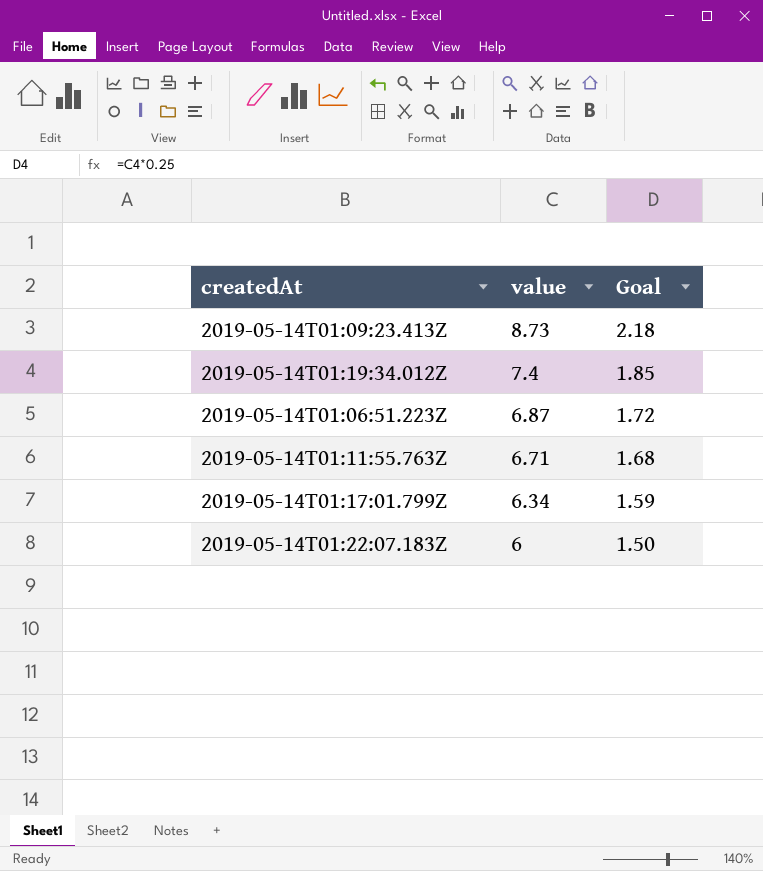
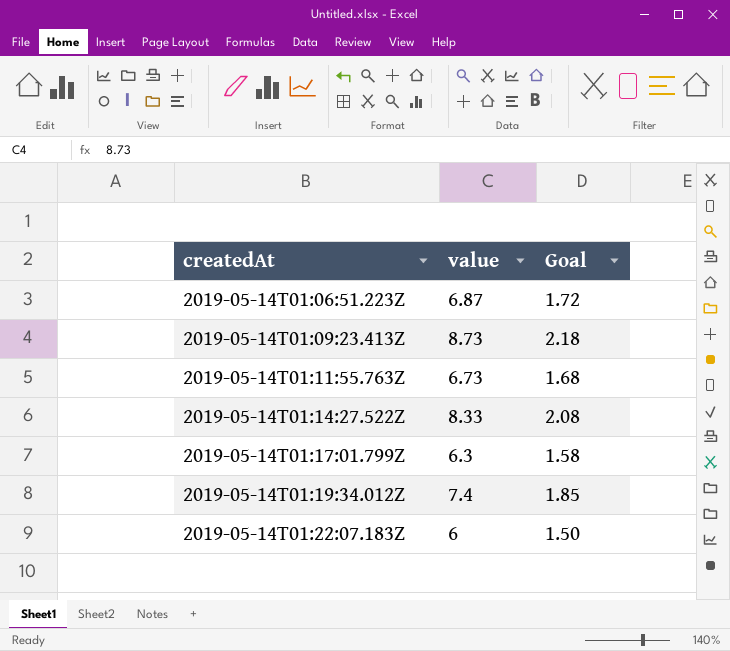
row order: value descending -> createdAt ascending
2019-05-14T01:11:55.763Z | value: 6.71 -> 6.73
row 2019-05-14T01:14:27.522Z: none -> 8.33 | 2.08
2019-05-14T01:17:01.799Z | value: 6.34 -> 6.3
2019-05-14T01:17:01.799Z | Goal: 1.59 -> 1.58

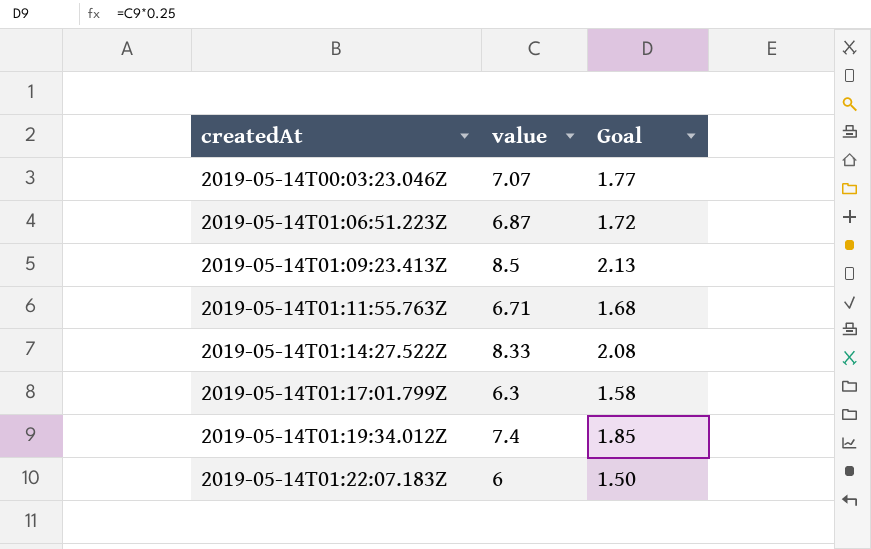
row 2019-05-14T00:03:23.046Z: none -> 7.07 | 1.77
2019-05-14T01:09:23.413Z | value: 8.73 -> 8.5
2019-05-14T01:09:23.413Z | Goal: 2.18 -> 2.13
2019-05-14T01:11:55.763Z | value: 6.73 -> 6.71

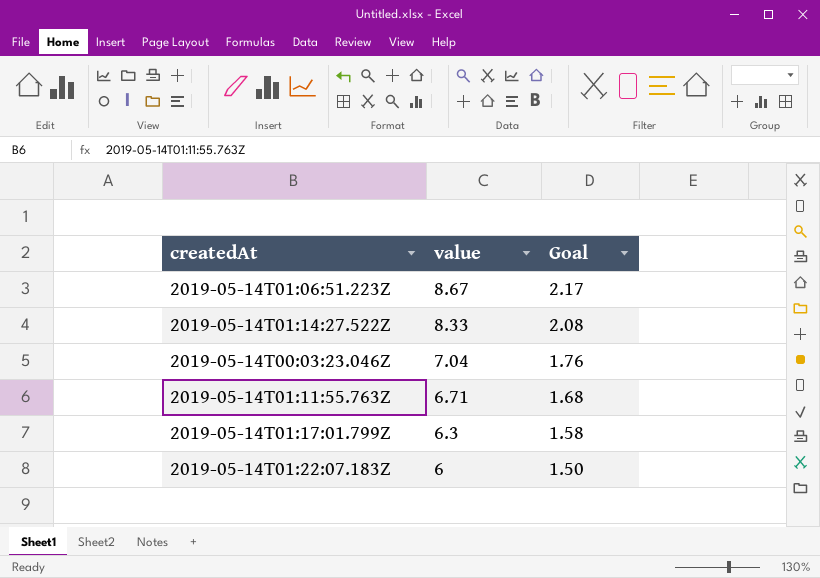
row order: createdAt ascending -> value descending
row 2019-05-14T01:09:23.413Z: 8.5 | 2.13 -> none
row 2019-05-14T01:19:34.012Z: 7.4 | 1.85 -> none
2019-05-14T01:06:51.223Z | value: 6.87 -> 8.67
2019-05-14T01:06:51.223Z | Goal: 1.72 -> 2.17
2019-05-14T00:03:23.046Z | value: 7.07 -> 7.04
2019-05-14T00:03:23.046Z | Goal: 1.77 -> 1.76

